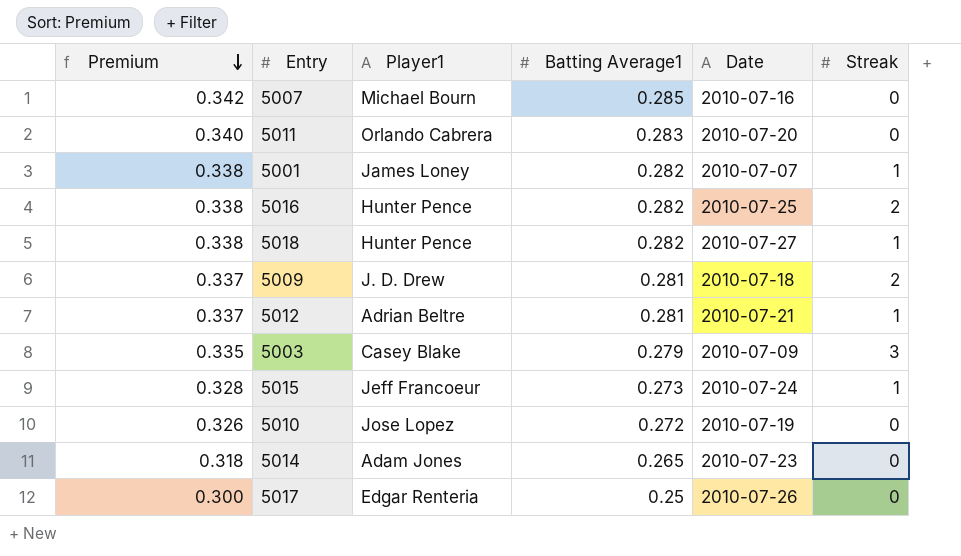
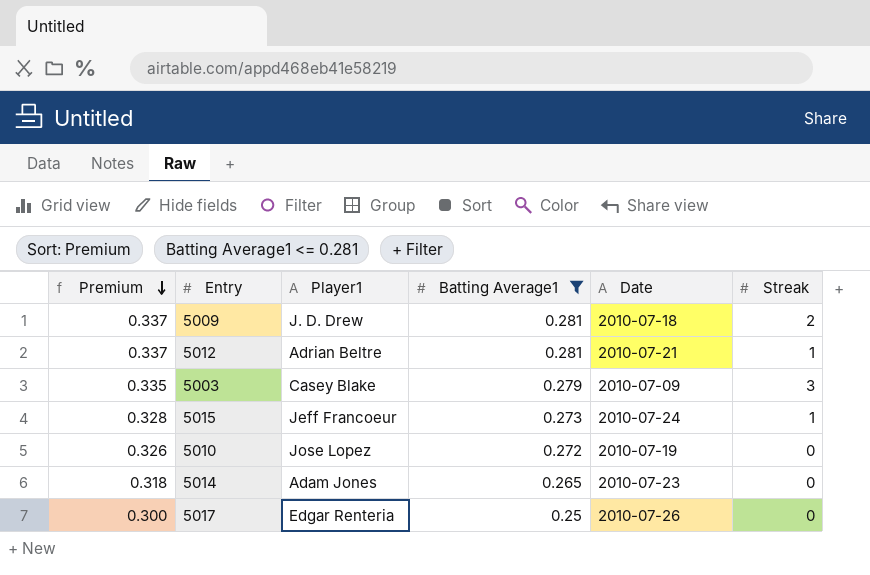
filter: none -> Batting Average1 <= 0.281

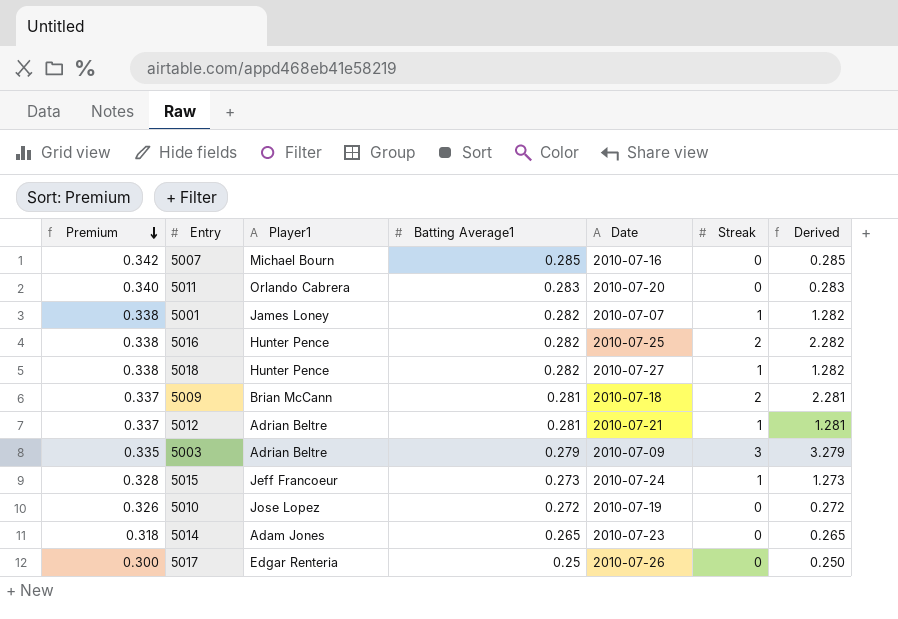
filter: Batting Average1 <= 0.281 -> none
column Derived | formula: none -> [Batting Average1] + [Streak]
5009 | Player1: J. D. Drew -> Brian McCann
5003 | Player1: Casey Blake -> Adrian Beltre

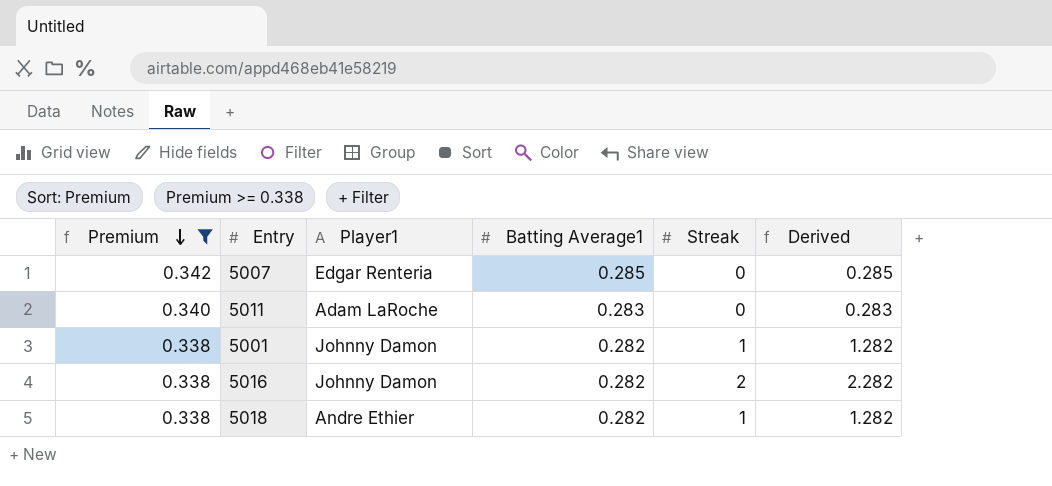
filter: none -> Premium >= 0.338
column Date | position: 5 -> none
5007 | Player1: Michael Bourn -> Edgar Renteria
5011 | Player1: Orlando Cabrera -> Adam LaRoche
5001 | Player1: James Loney -> Johnny Damon
5016 | Player1: Hunter Pence -> Johnny Damon
5018 | Player1: Hunter Pence -> Andre Ethier

